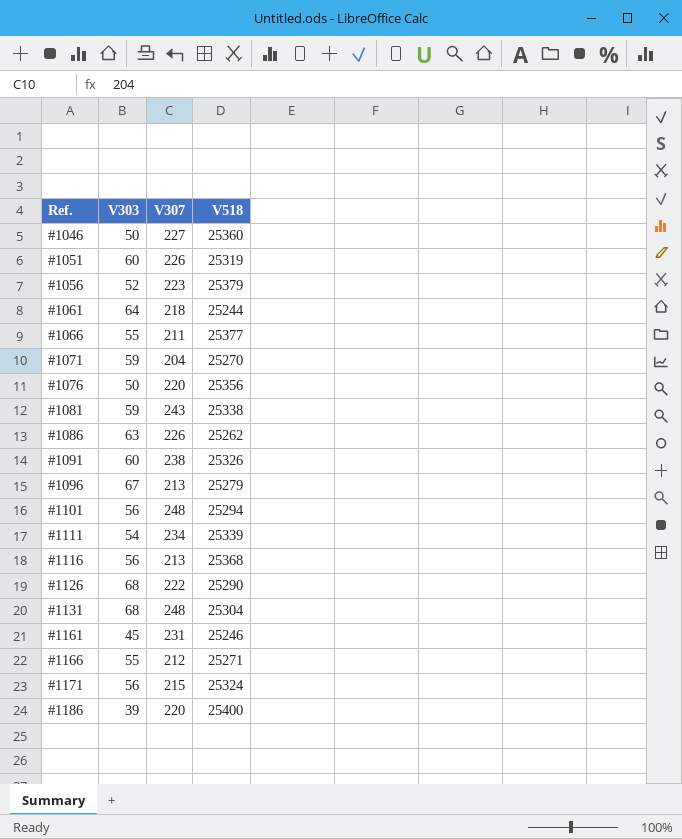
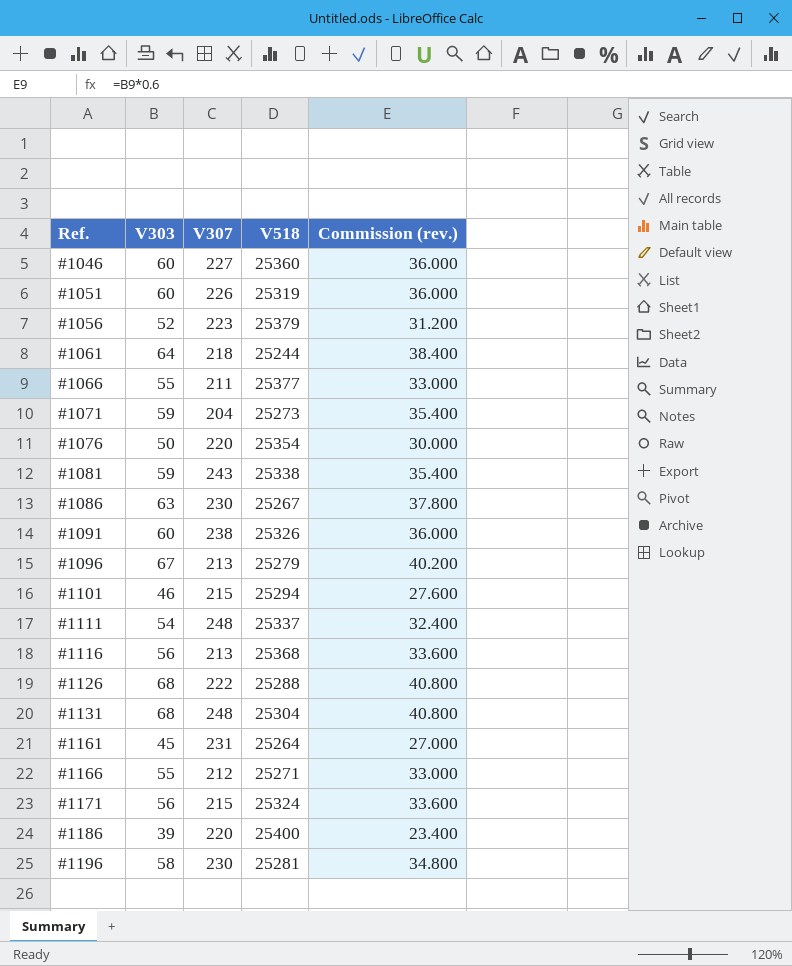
column Commission (rev.) | formula: none -> [V303] * 0.6
#1046 | V303: 50 -> 60
#1071 | V518: 25270 -> 25273
#1076 | V518: 25356 -> 25354
#1086 | V307: 226 -> 230
#1086 | V518: 25262 -> 25267
#1101 | V303: 56 -> 46
#1101 | V307: 248 -> 215
#1111 | V307: 234 -> 248
#1111 | V518: 25339 -> 25337
#1126 | V518: 25290 -> 25288
#1161 | V518: 25246 -> 25264
row #1196: none -> 58 | 230 | 25281 | 34.800

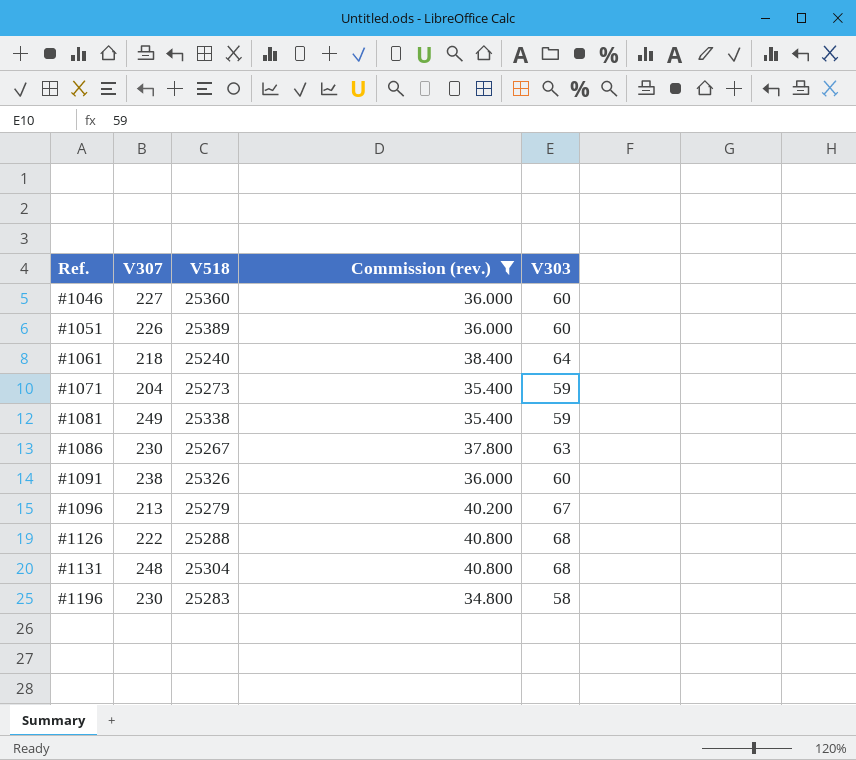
filter: none -> Commission (rev.) >= 34.800
column V303 | position: 2 -> 5
#1051 | V518: 25319 -> 25389
#1061 | V518: 25244 -> 25240
#1081 | V307: 243 -> 249
#1196 | V518: 25281 -> 25283

